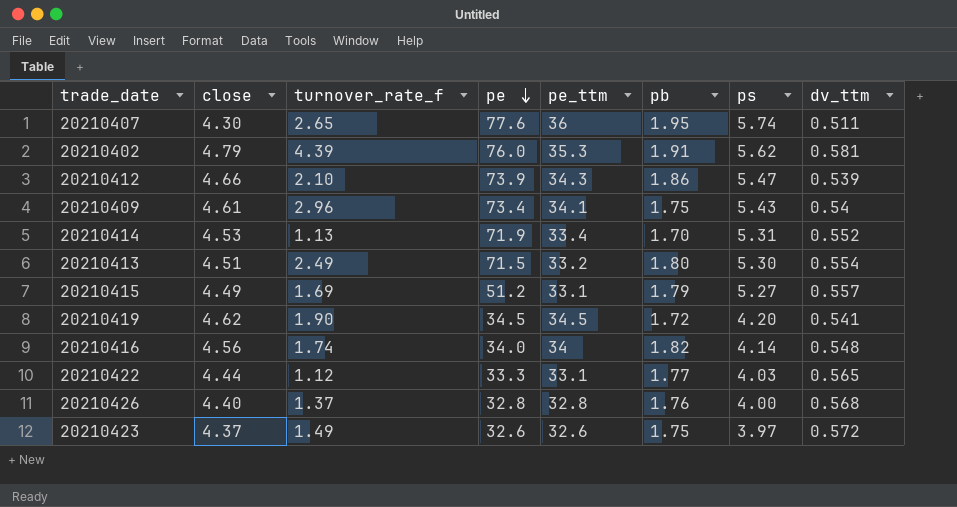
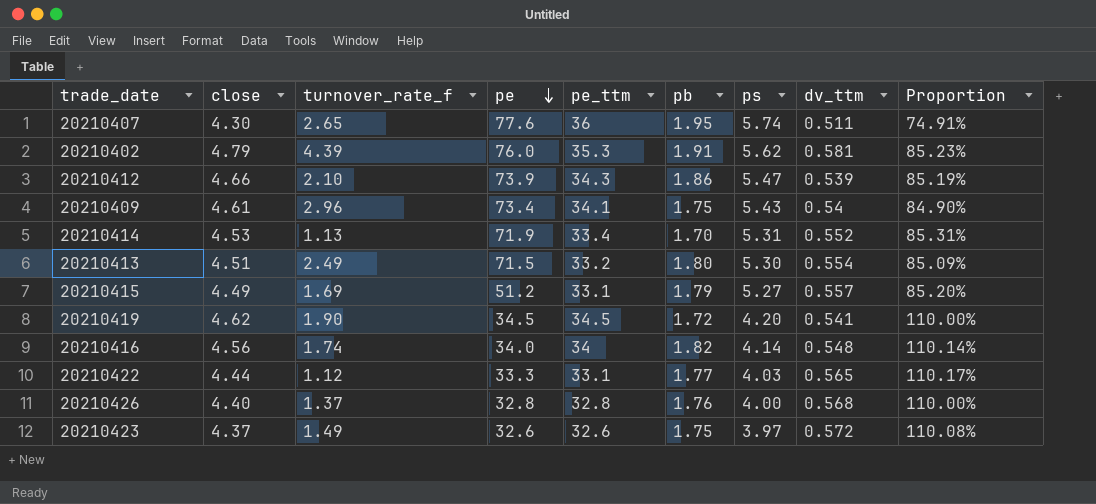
column Proportion | formula: none -> [close] / [ps]

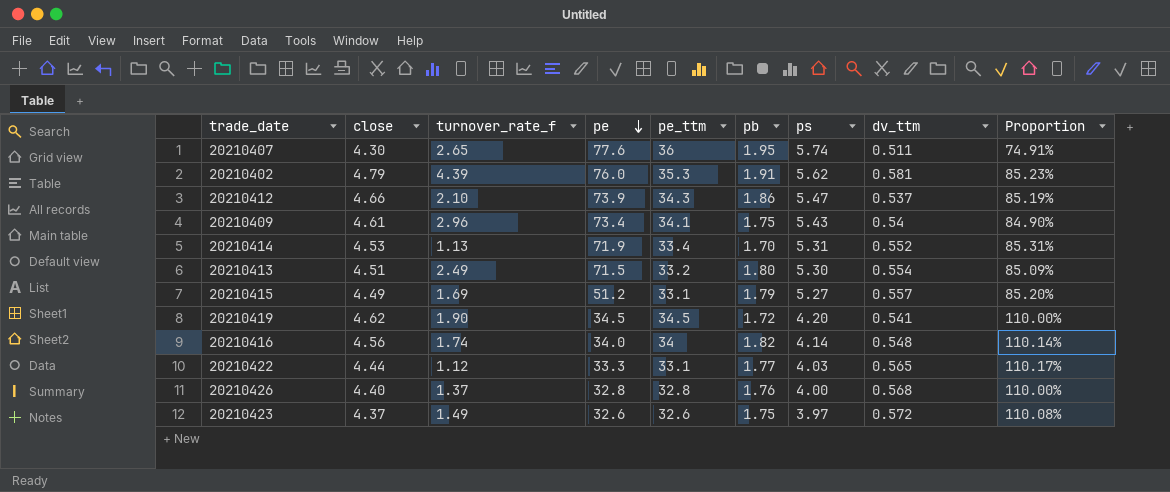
20210412 | dv_ttm: 0.539 -> 0.537

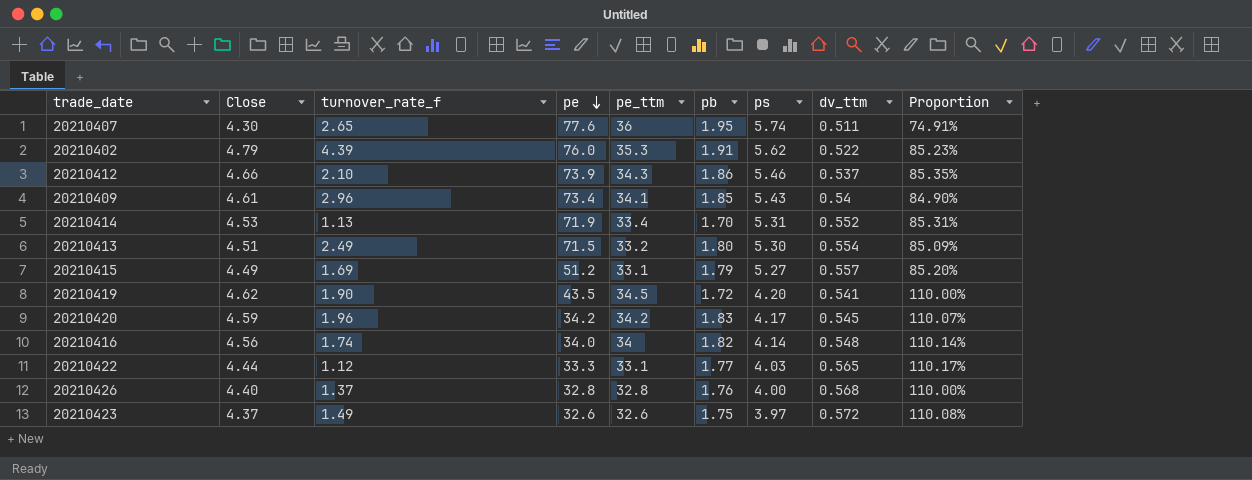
column name: close -> Close
20210402 | dv_ttm: 0.581 -> 0.522
20210412 | ps: 5.47 -> 5.46
20210412 | Proportion: 85.19% -> 85.35%
20210409 | pb: 1.75 -> 1.85
20210419 | pe: 34.5 -> 43.5
row 20210420: none -> 4.59 | 1.96 | 34.2 | 34.2 | 1.83 | 4.17 | 0.545 | 110.07%

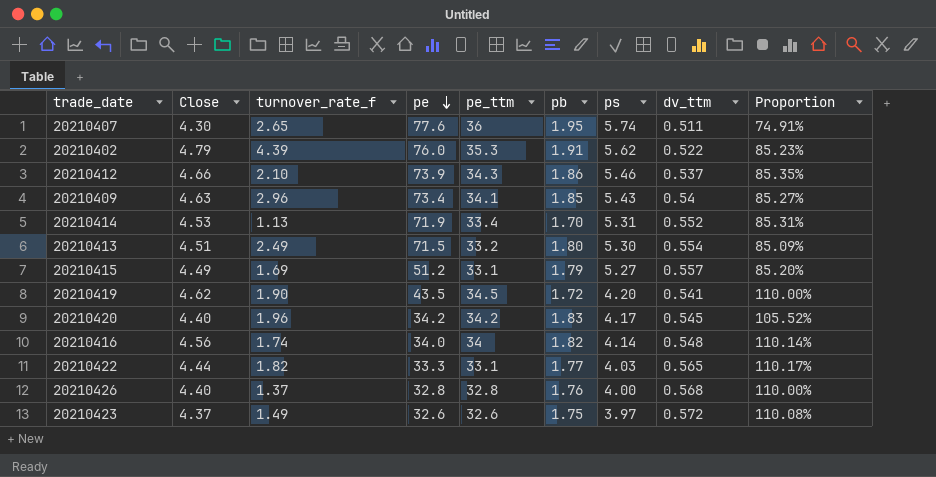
20210409 | Close: 4.61 -> 4.63
20210409 | Proportion: 84.90% -> 85.27%
20210420 | Close: 4.59 -> 4.40
20210420 | Proportion: 110.07% -> 105.52%
20210422 | turnover_rate_f: 1.12 -> 1.82

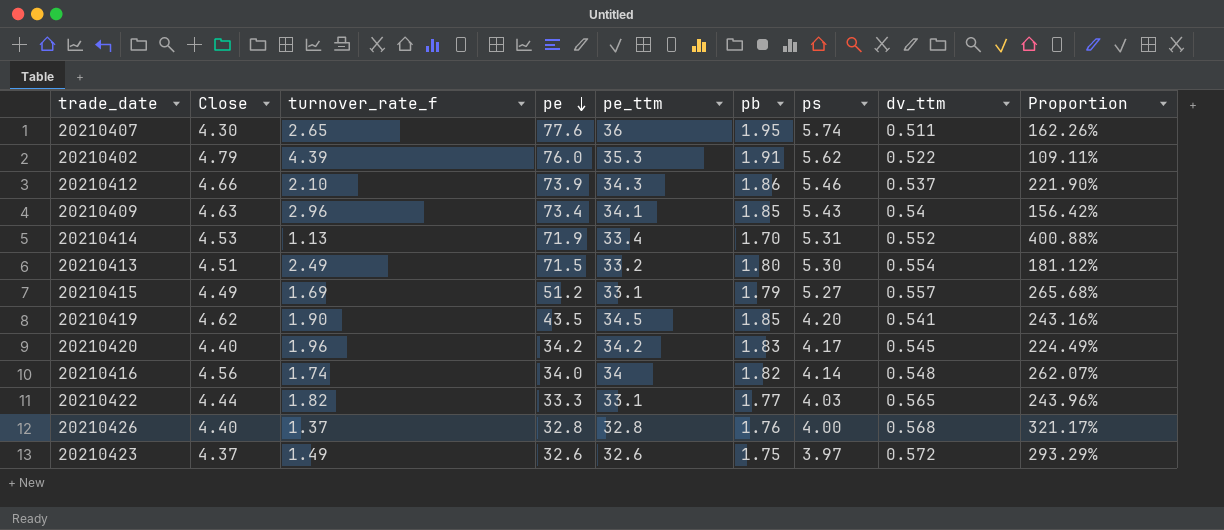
column Proportion | formula: [Close] / [ps] -> [Close] / [turnover_rate_f]
20210419 | pb: 1.72 -> 1.85

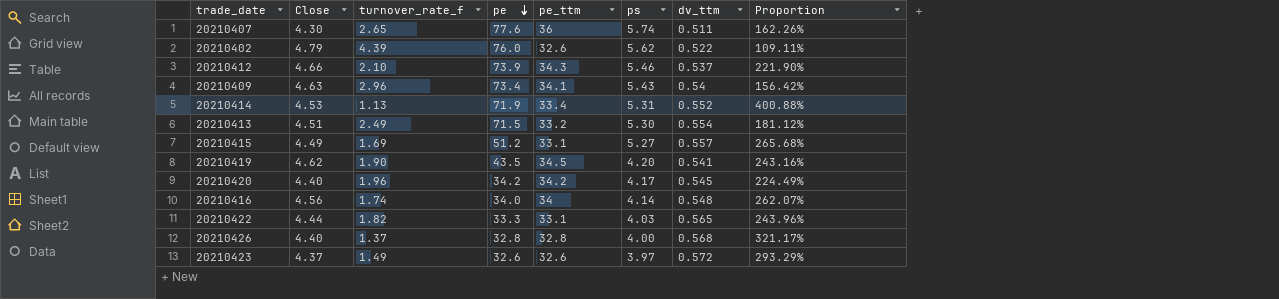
column pb | position: 6 -> none
20210402 | pe_ttm: 35.3 -> 32.6

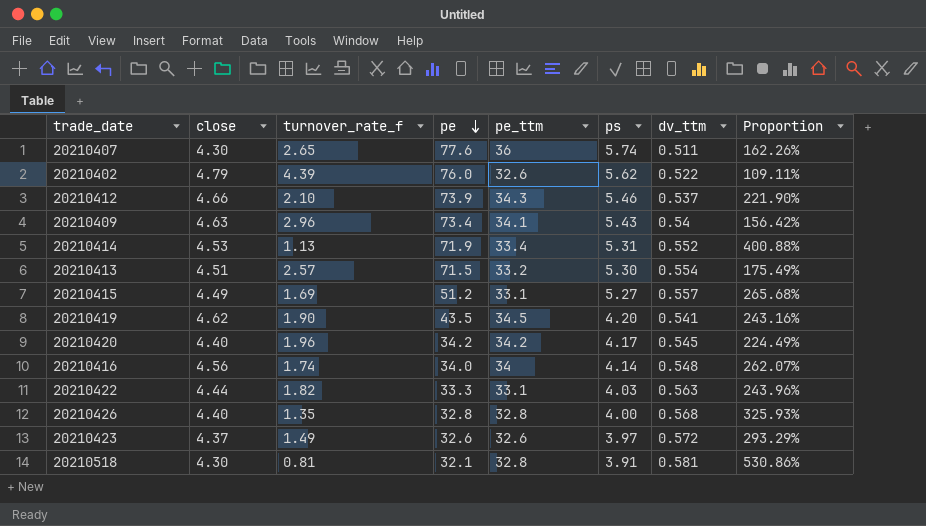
column name: Close -> close
20210413 | turnover_rate_f: 2.49 -> 2.57
20210413 | Proportion: 181.12% -> 175.49%
20210422 | dv_ttm: 0.565 -> 0.563
20210426 | turnover_rate_f: 1.37 -> 1.35
20210426 | Proportion: 321.17% -> 325.93%
row 20210518: none -> 4.30 | 0.81 | 32.1 | 32.8 | 3.91 | 0.581 | 530.86%

